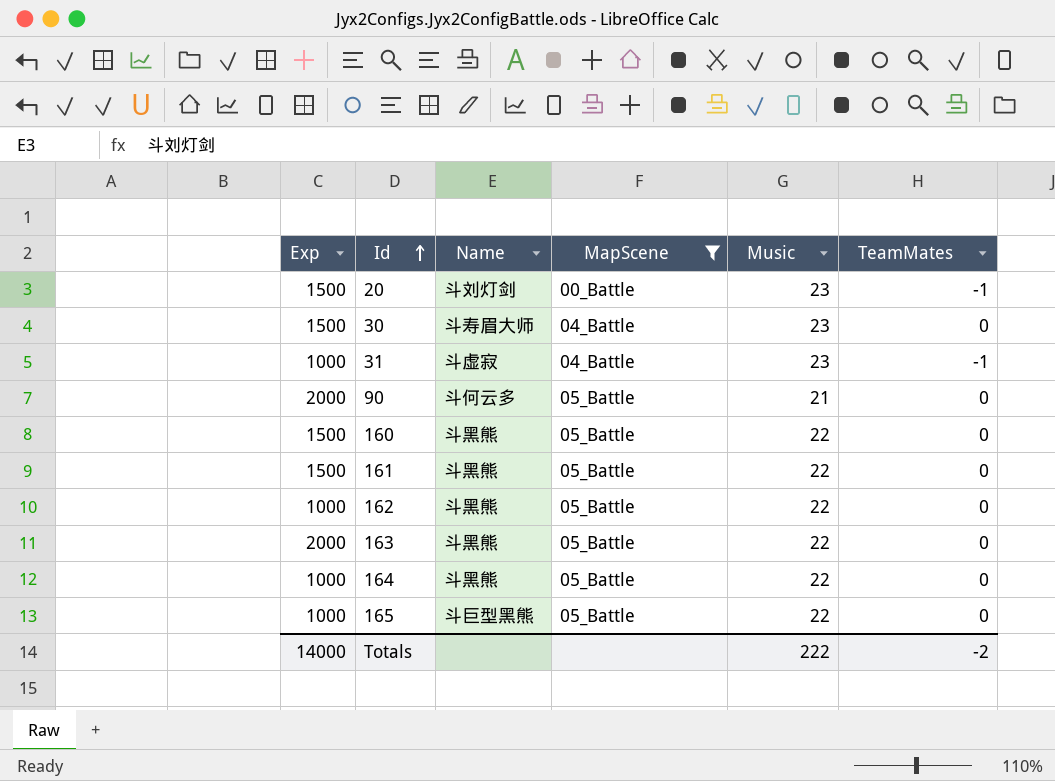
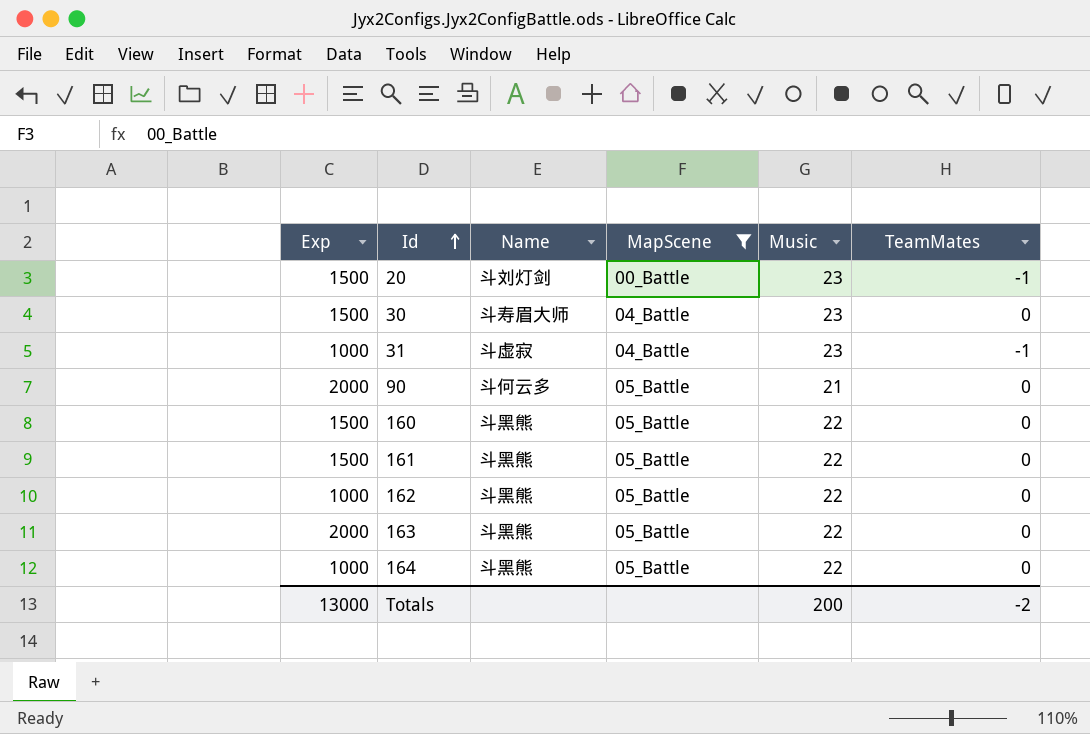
row 165: 1000 | 斗巨型黑熊 | 05_Battle | 22 | 0 -> none
Totals | Exp: 14000 -> 13000
Totals | Music: 222 -> 200

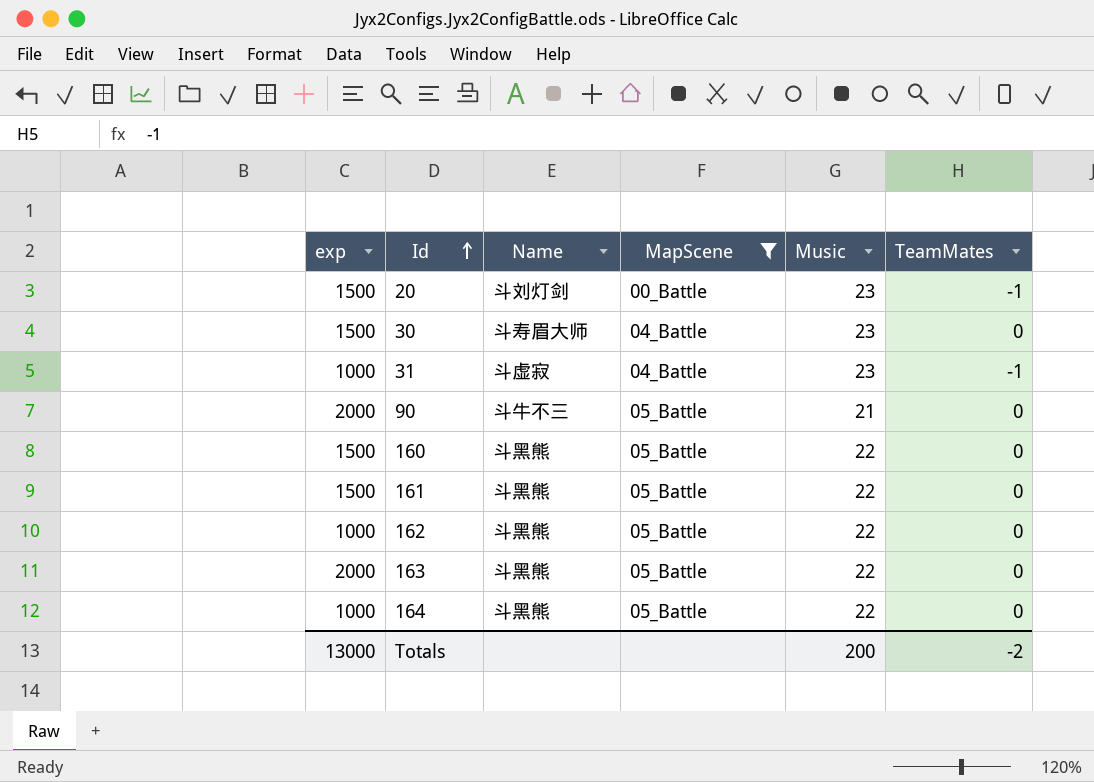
column name: Exp -> exp
90 | Name: 斗何云多 -> 斗牛不三

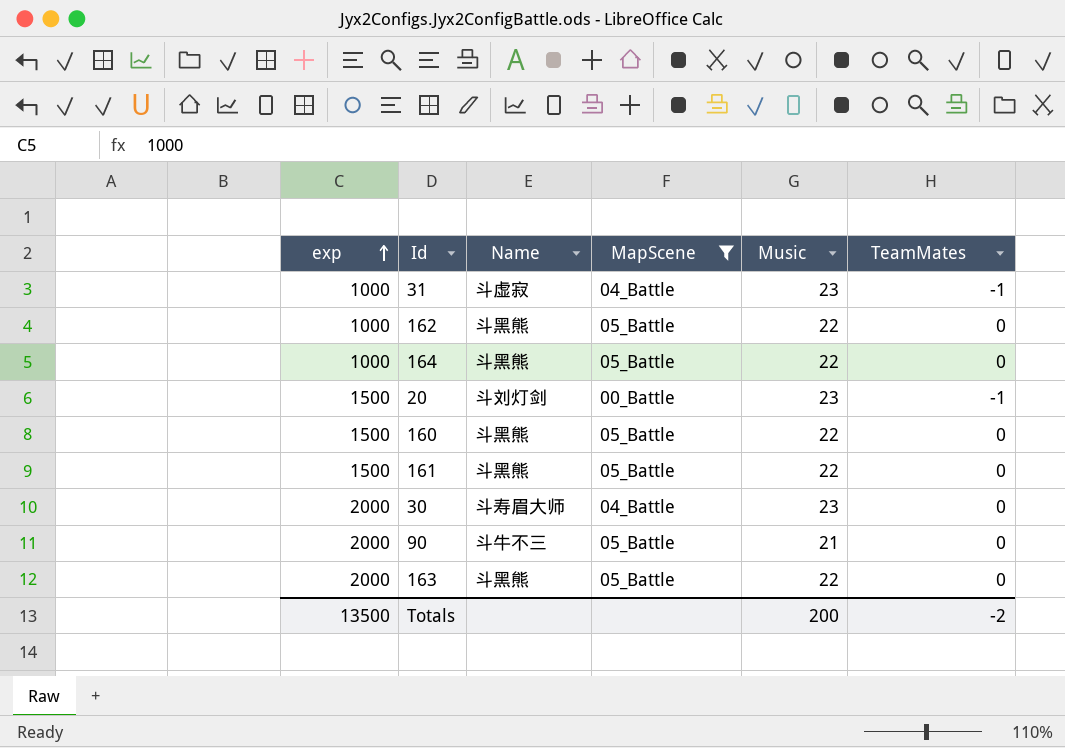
row order: Id ascending -> exp ascending
30 | exp: 1500 -> 2000
Totals | exp: 13000 -> 13500

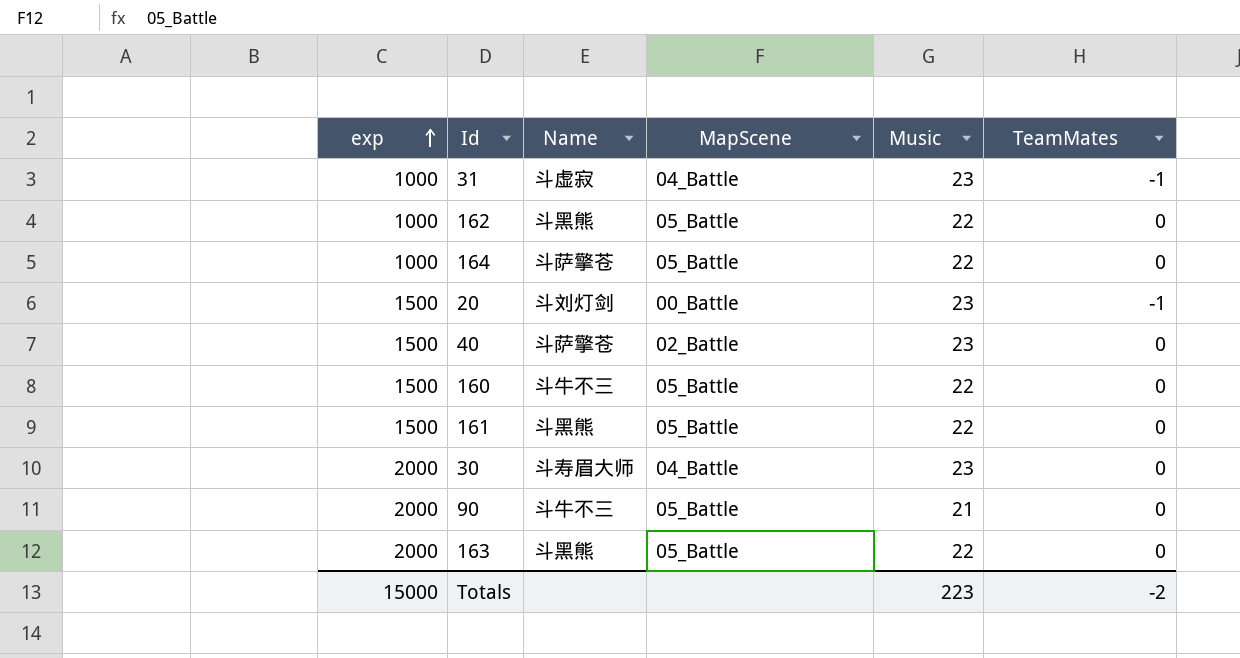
filter: MapScene != 02_Battle -> none
164 | Name: 斗黑熊 -> 斗萨擎苍
160 | Name: 斗黑熊 -> 斗牛不三
Totals | exp: 13500 -> 15000
Totals | Music: 200 -> 223

